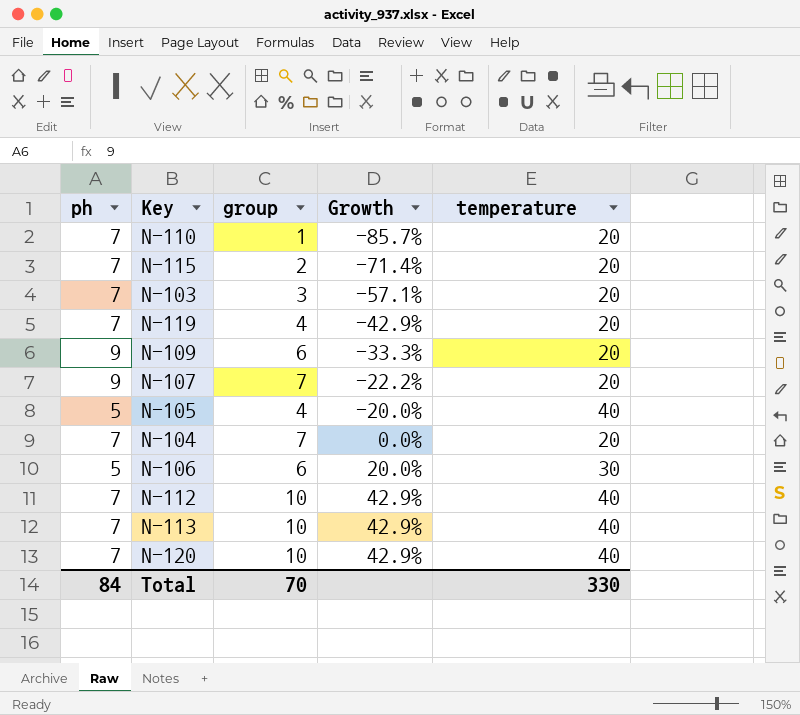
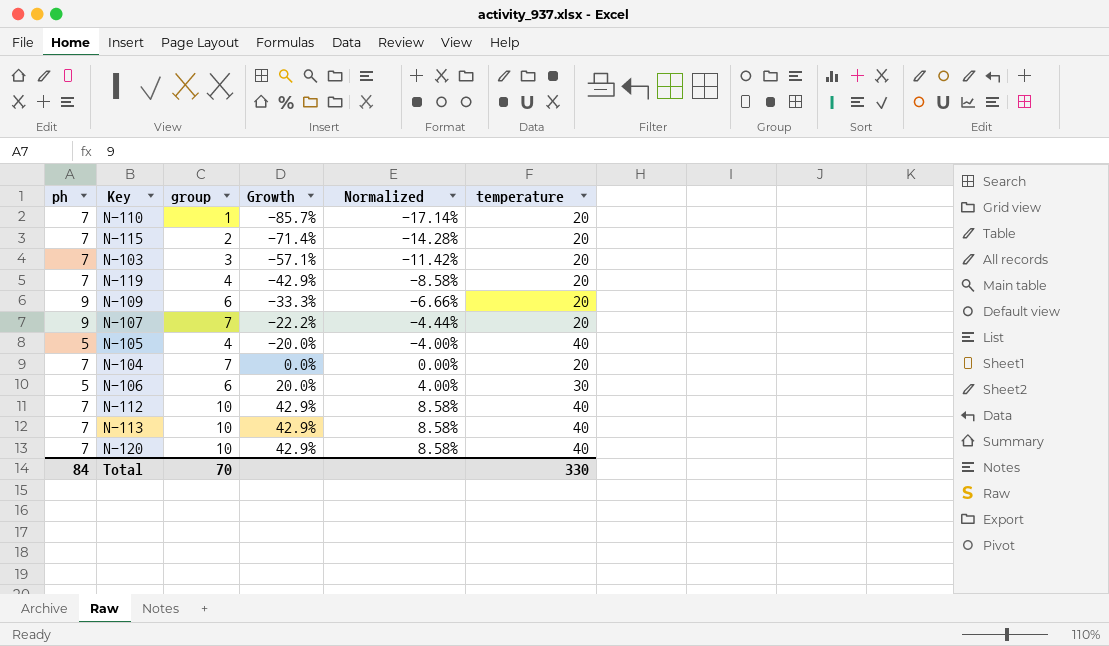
column Normalized | formula: none -> [Growth] * 0.2

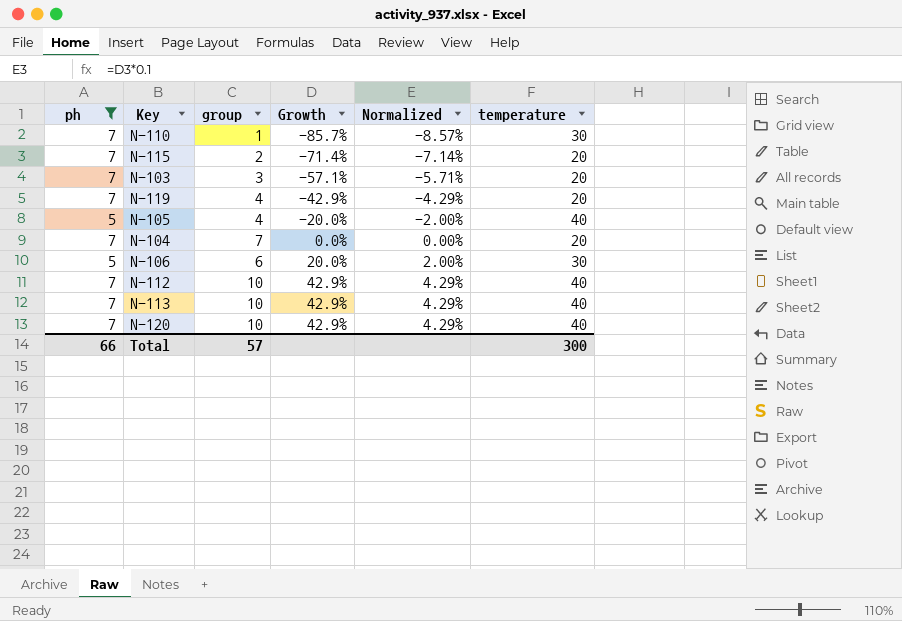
filter: none -> ph != 9
column Normalized | formula: [Growth] * 0.2 -> [Growth] * 0.1
N-110 | temperature: 20 -> 30
Total | ph: 84 -> 66
Total | group: 70 -> 57
Total | temperature: 330 -> 300

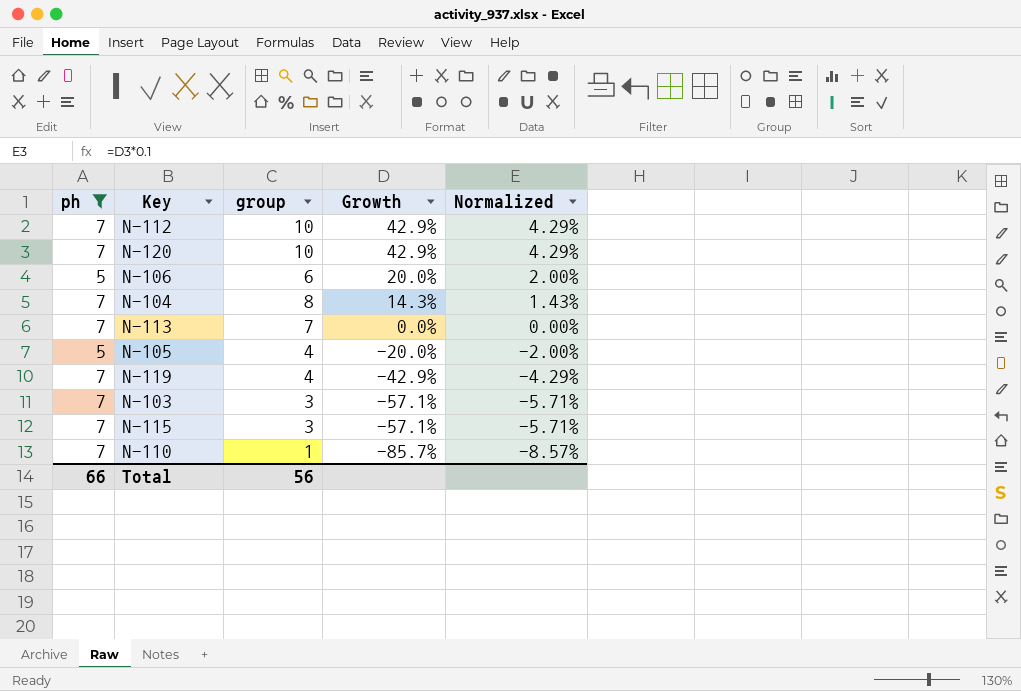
row order: Growth ascending -> Growth descending
column temperature | position: 6 -> none
N-104 | group: 7 -> 8
N-104 | Growth: 0.0% -> 14.3%
N-104 | Normalized: 0.00% -> 1.43%
N-113 | group: 10 -> 7
N-113 | Growth: 42.9% -> 0.0%
N-113 | Normalized: 4.29% -> 0.00%
N-115 | group: 2 -> 3
N-115 | Growth: -71.4% -> -57.1%
N-115 | Normalized: -7.14% -> -5.71%
Total | group: 57 -> 56

